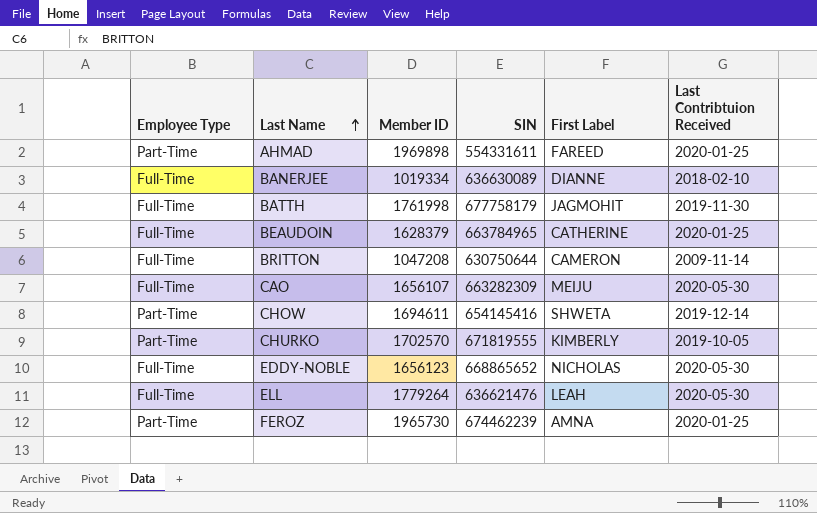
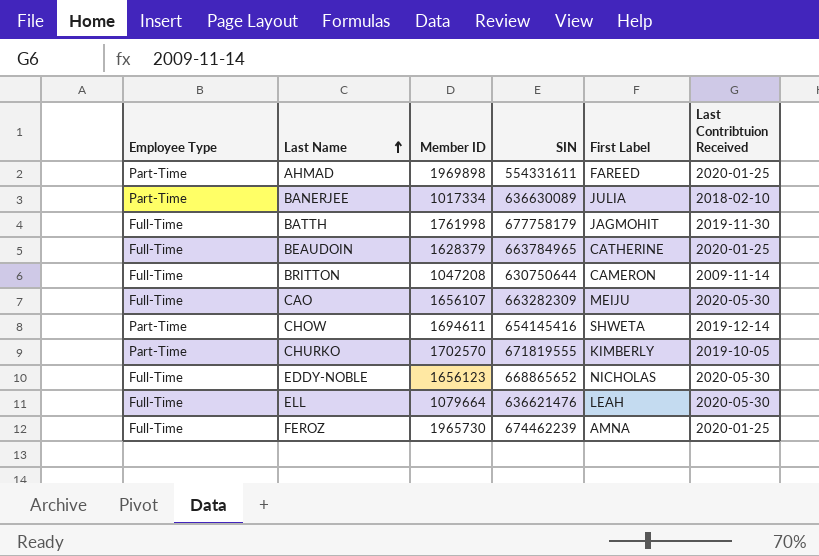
BANERJEE | Employee Type: Full-Time -> Part-Time
BANERJEE | Member ID: 1019334 -> 1017334
BANERJEE | First Label: DIANNE -> JULIA
ELL | Member ID: 1779264 -> 1079664
FEROZ | Employee Type: Part-Time -> Full-Time

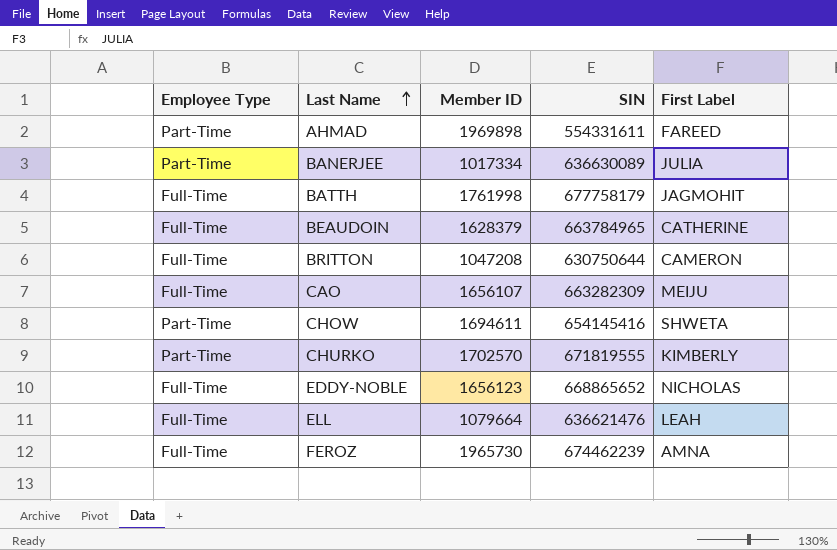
column Last Contribtuion Received | position: 6 -> none

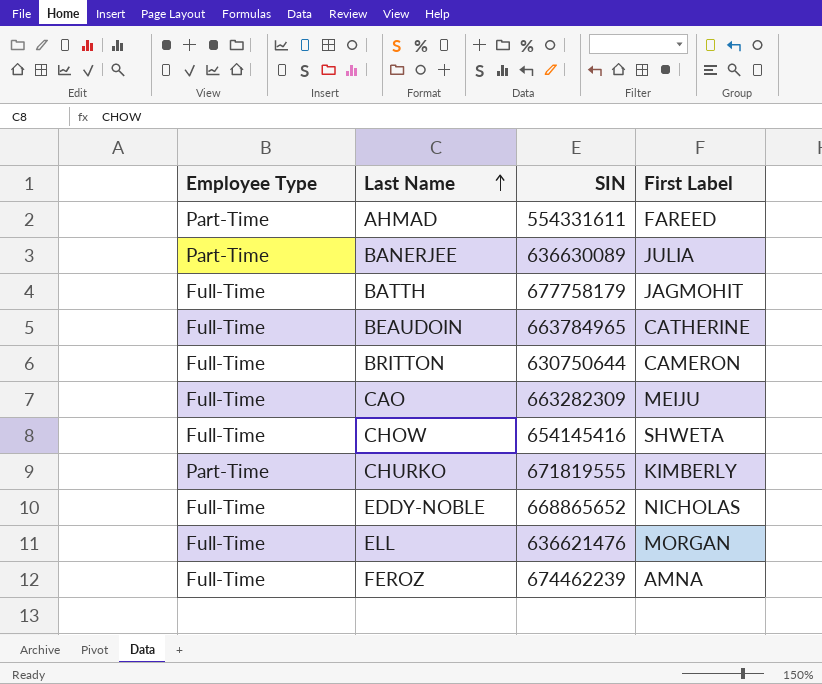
column Member ID | position: 3 -> none
CHOW | Employee Type: Part-Time -> Full-Time
ELL | First Label: LEAH -> MORGAN

